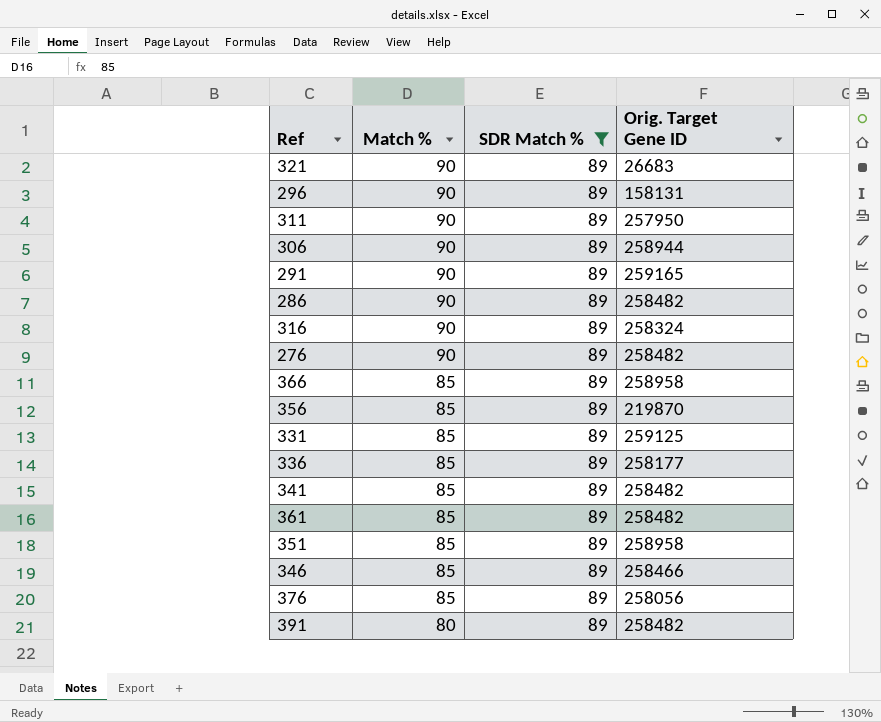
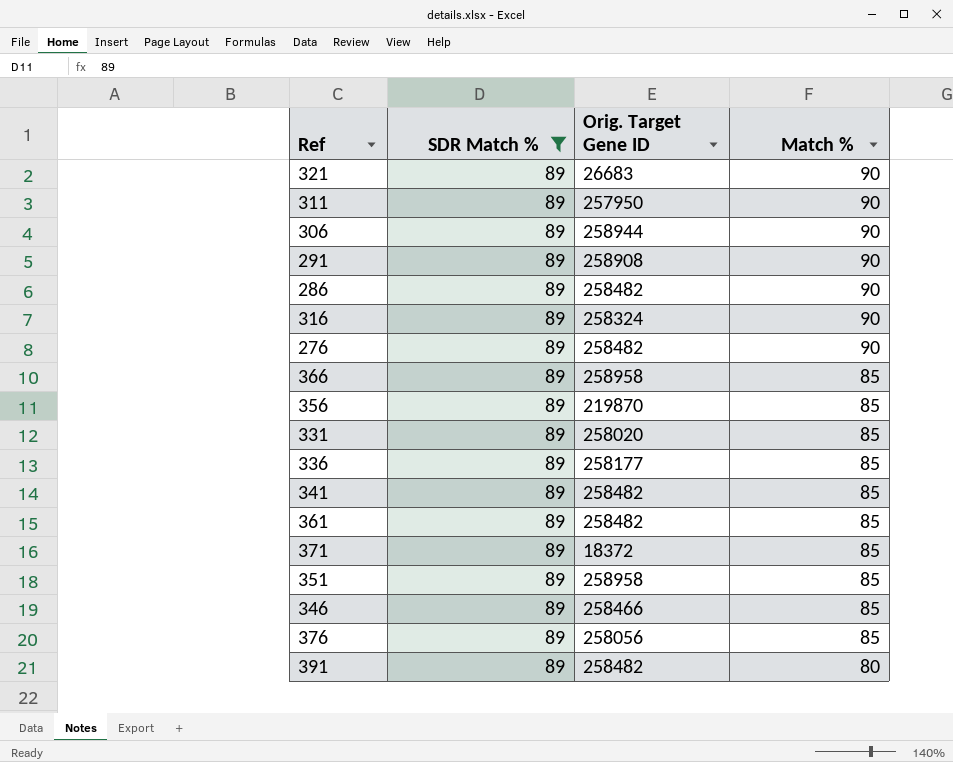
column Match % | position: 2 -> 4
row 296: 90 | 89 | 158131 -> none
291 | Orig. Target Gene ID: 259165 -> 258908
331 | Orig. Target Gene ID: 259125 -> 258020
row 371: none -> 89 | 18372 | 85

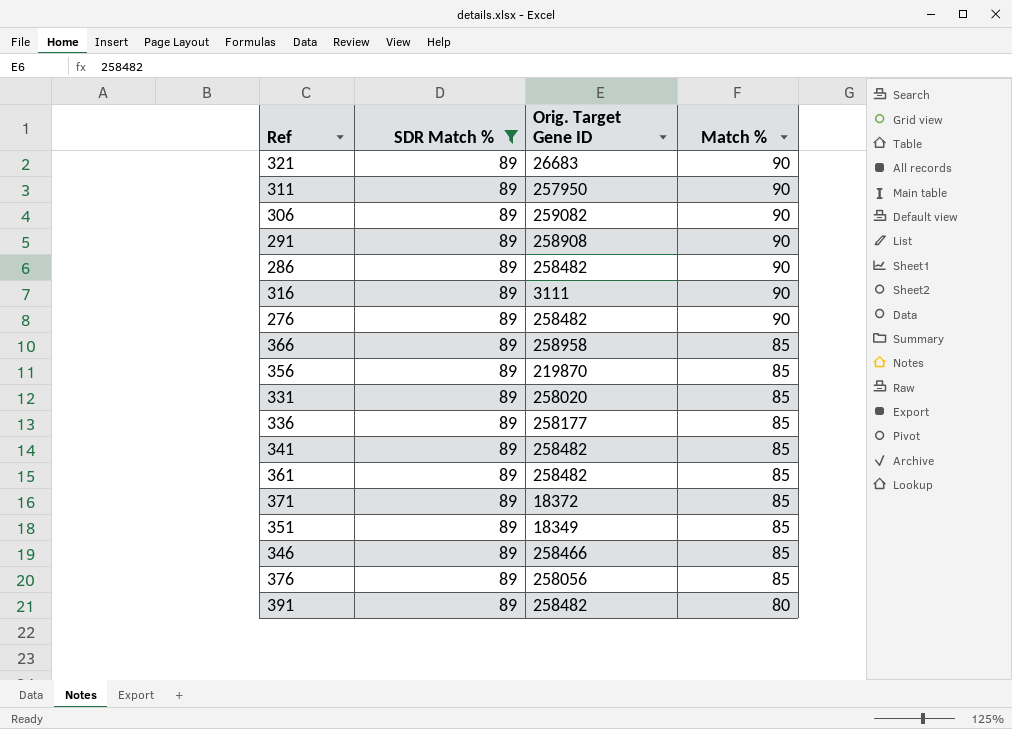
306 | Orig. Target Gene ID: 258944 -> 259082
316 | Orig. Target Gene ID: 258324 -> 3111
351 | Orig. Target Gene ID: 258958 -> 18349

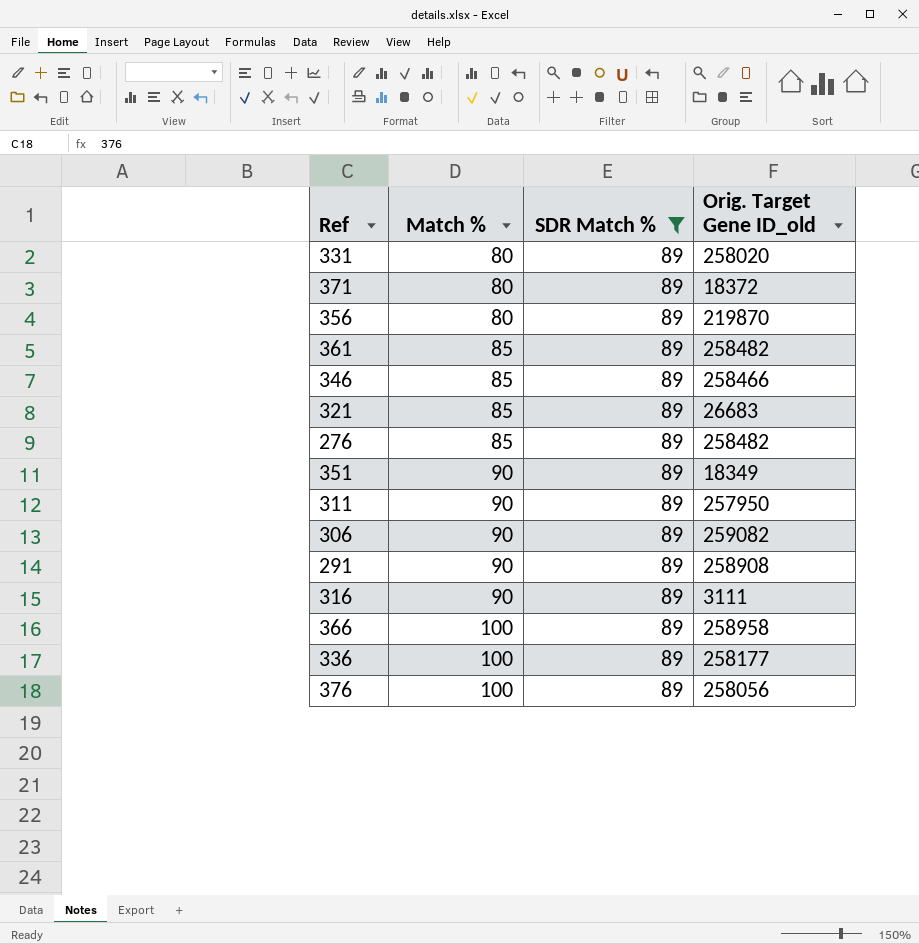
row order: Match % descending -> Match % ascending
column Match % | position: 4 -> 2
column name: Orig. Target Gene ID -> Orig. Target Gene ID_old
row 286: 89 | 258482 | 90 -> none
row 341: 89 | 258482 | 85 -> none
row 391: 89 | 258482 | 80 -> none
331 | Match %: 85 -> 80
371 | Match %: 85 -> 80
356 | Match %: 85 -> 80
321 | Match %: 90 -> 85
276 | Match %: 90 -> 85
351 | Match %: 85 -> 90
366 | Match %: 85 -> 100
336 | Match %: 85 -> 100
376 | Match %: 85 -> 100

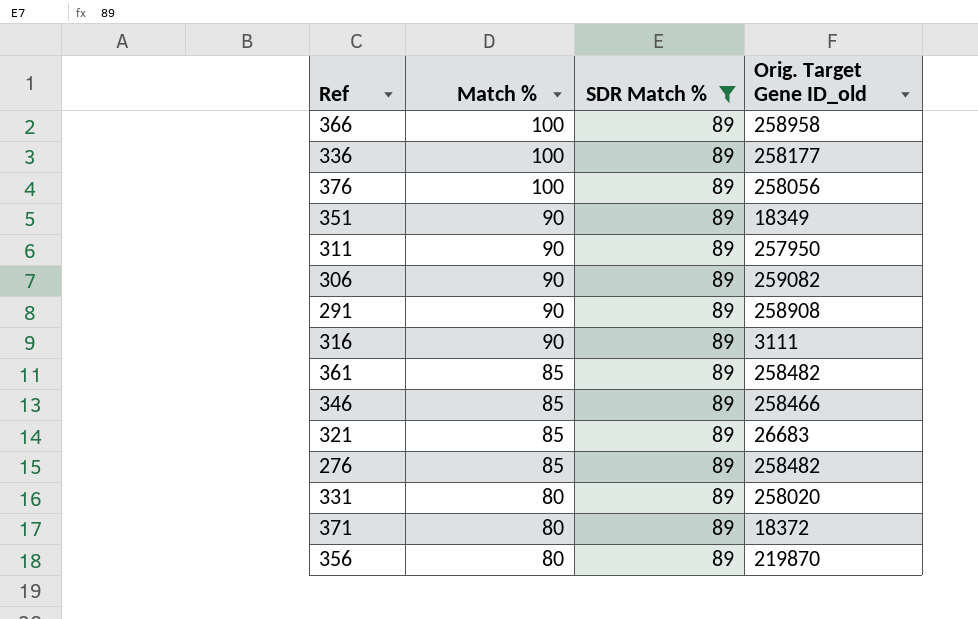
row order: Match % ascending -> Match % descending

